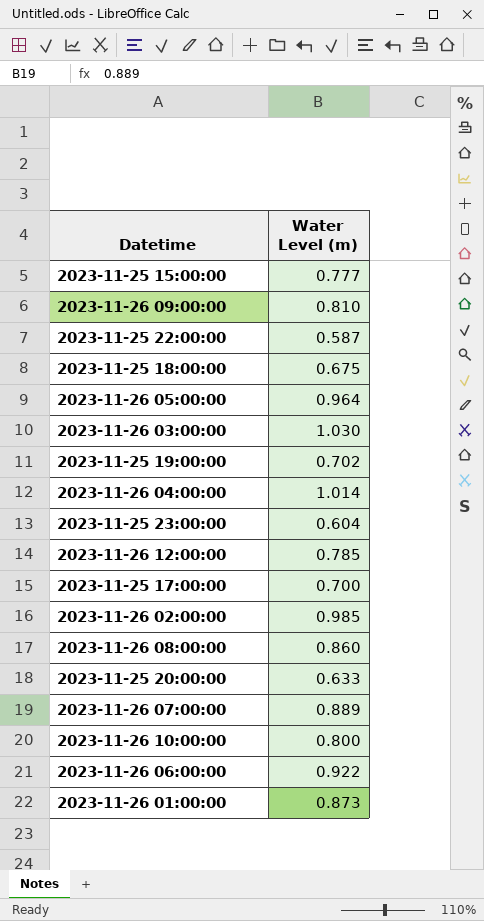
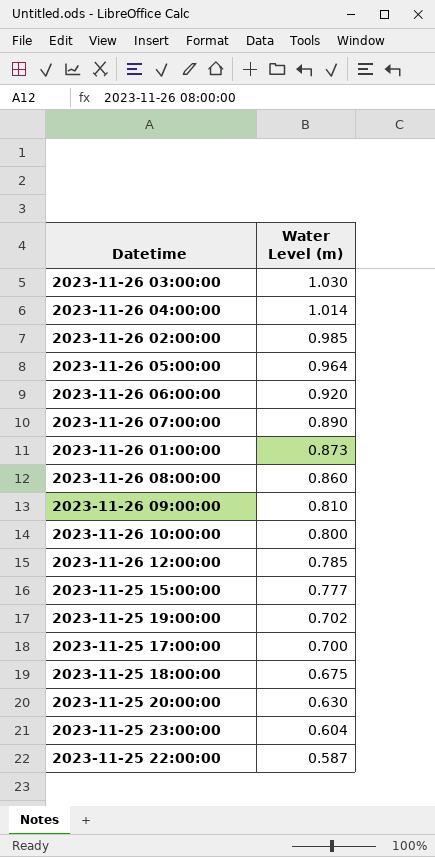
row order: none -> Water Level (m) descending
2023-11-26 06:00:00 | Water Level (m): 0.922 -> 0.920
2023-11-26 07:00:00 | Water Level (m): 0.889 -> 0.890
2023-11-25 20:00:00 | Water Level (m): 0.633 -> 0.630

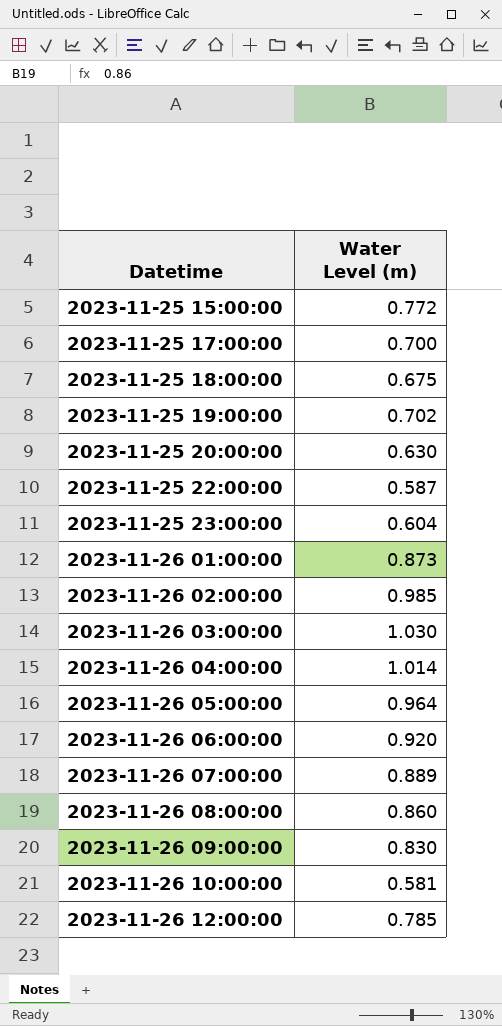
row order: Water Level (m) descending -> Datetime ascending
2023-11-25 15:00:00 | Water Level (m): 0.777 -> 0.772
2023-11-26 07:00:00 | Water Level (m): 0.890 -> 0.889
2023-11-26 09:00:00 | Water Level (m): 0.810 -> 0.830
2023-11-26 10:00:00 | Water Level (m): 0.800 -> 0.581

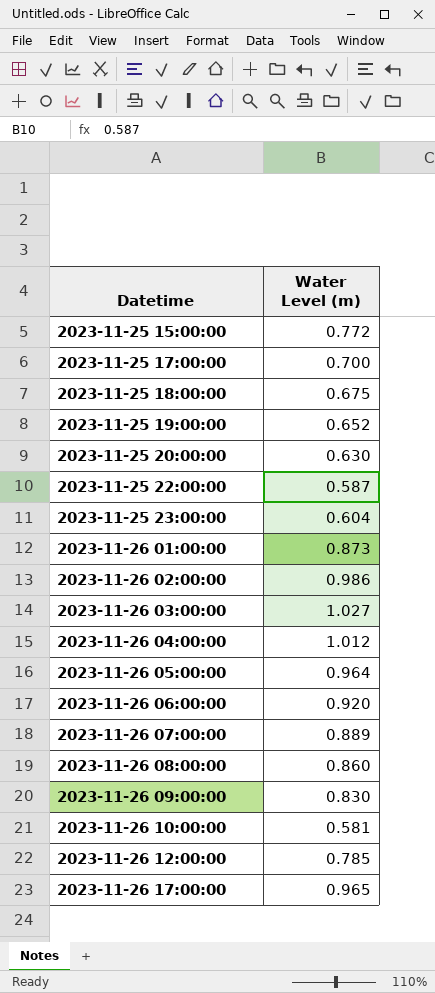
2023-11-25 19:00:00 | Water Level (m): 0.702 -> 0.652
2023-11-26 02:00:00 | Water Level (m): 0.985 -> 0.986
2023-11-26 03:00:00 | Water Level (m): 1.030 -> 1.027
2023-11-26 04:00:00 | Water Level (m): 1.014 -> 1.012
row 2023-11-26 17:00:00: none -> 0.965

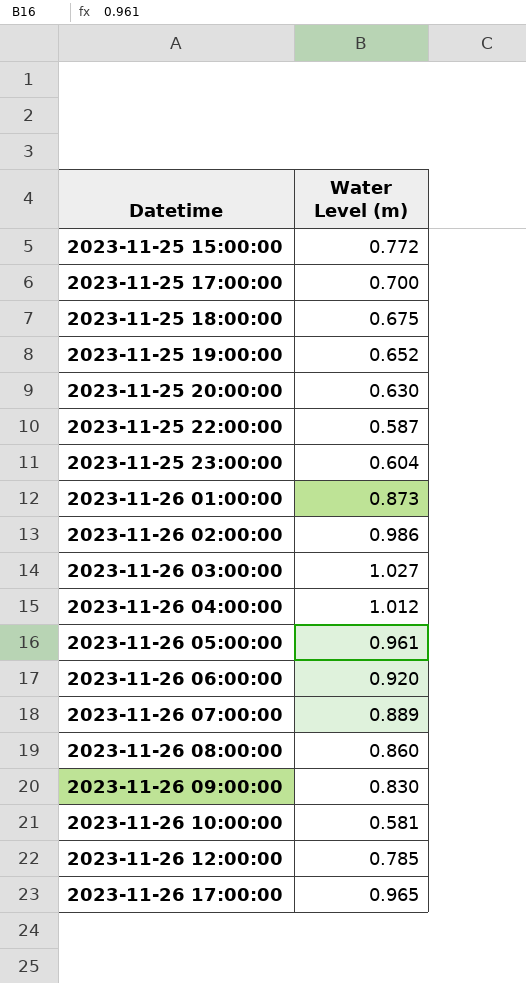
2023-11-26 05:00:00 | Water Level (m): 0.964 -> 0.961

